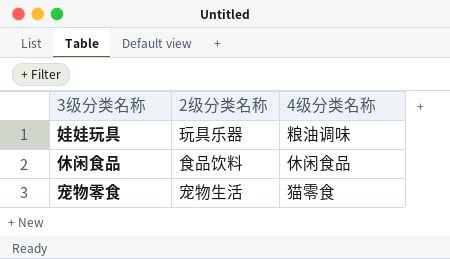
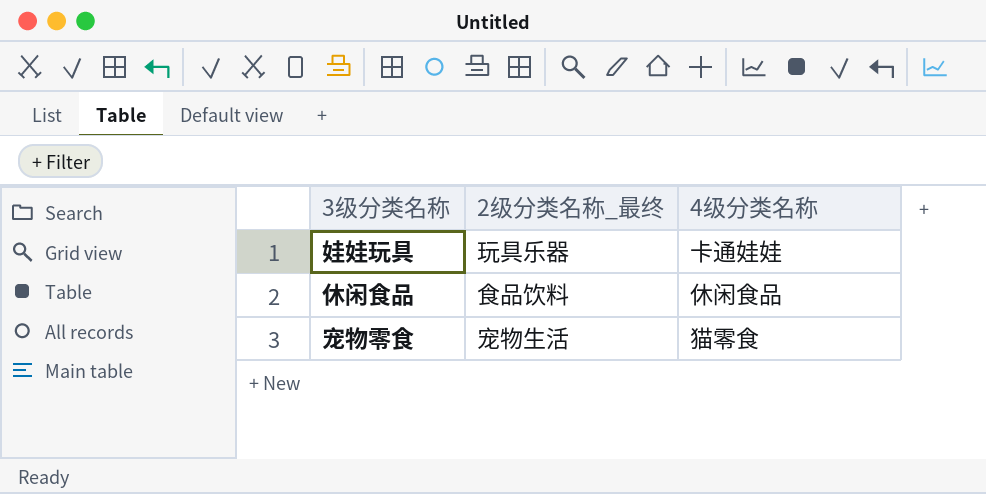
column name: 2级分类名称 -> 2级分类名称_最终
娃娃玩具 | 4级分类名称: 粮油调味 -> 卡通娃娃

